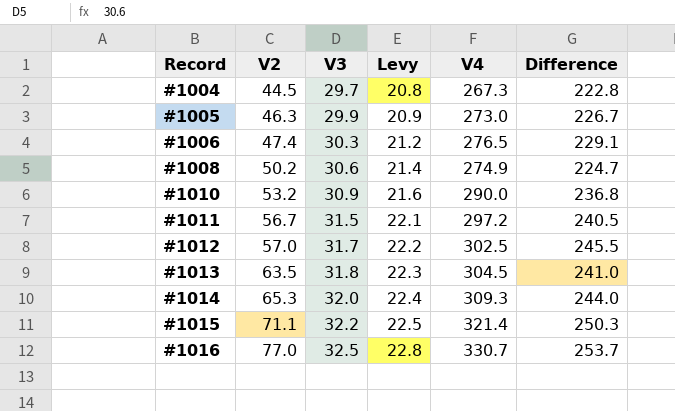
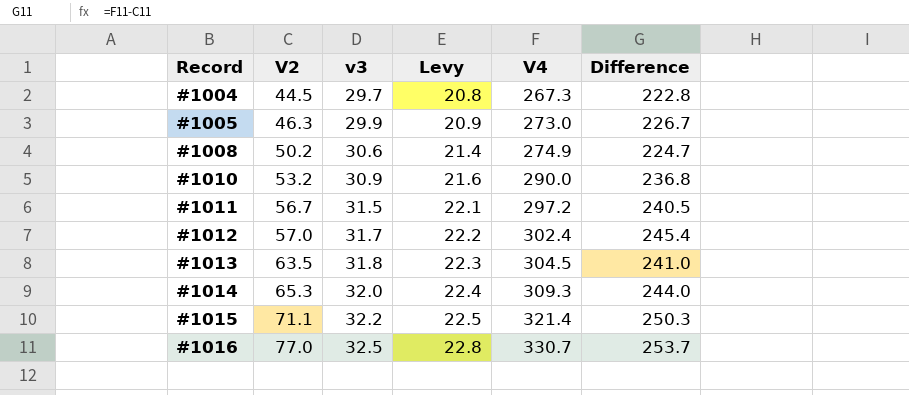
column name: V3 -> v3
row #1006: 47.4 | 30.3 | 21.2 | 276.5 | 229.1 -> none
#1012 | V4: 302.5 -> 302.4
#1012 | Difference: 245.5 -> 245.4

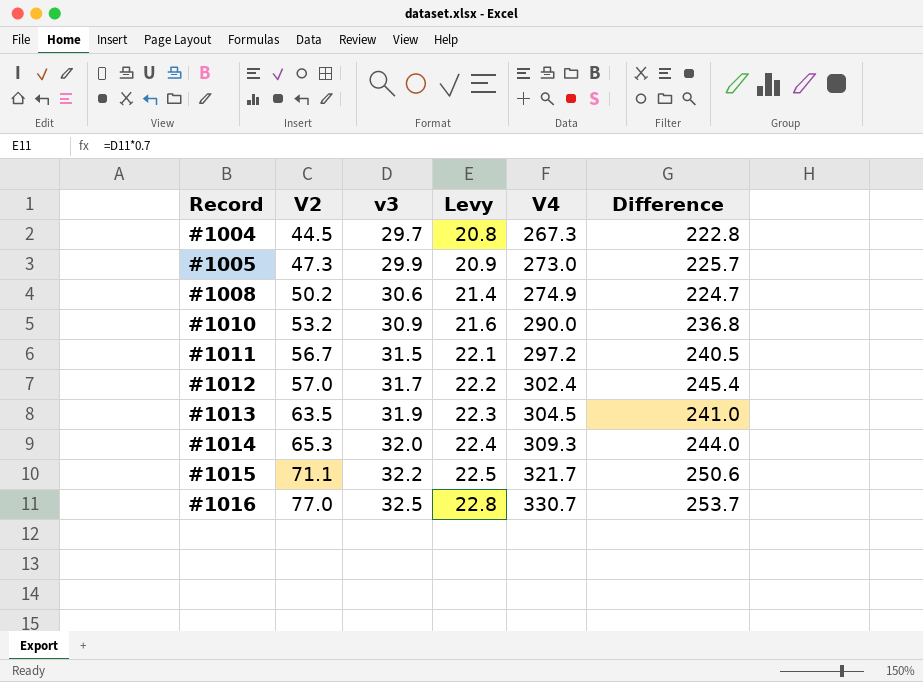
#1005 | V2: 46.3 -> 47.3
#1005 | Difference: 226.7 -> 225.7
#1013 | v3: 31.8 -> 31.9
#1015 | V4: 321.4 -> 321.7
#1015 | Difference: 250.3 -> 250.6

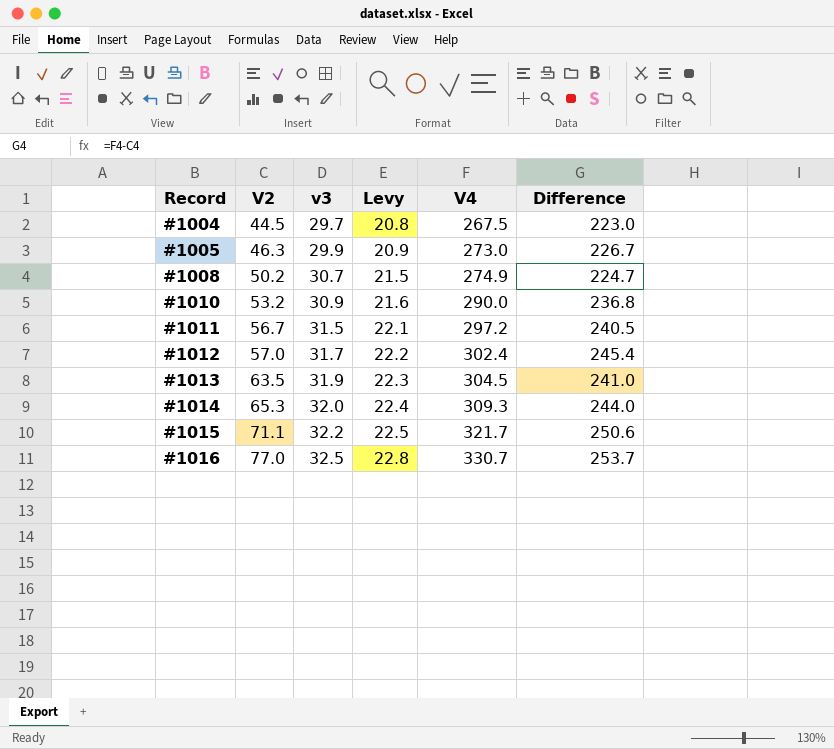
#1004 | V4: 267.3 -> 267.5
#1004 | Difference: 222.8 -> 223.0
#1005 | V2: 47.3 -> 46.3
#1005 | Difference: 225.7 -> 226.7
#1008 | v3: 30.6 -> 30.7
#1008 | Levy: 21.4 -> 21.5

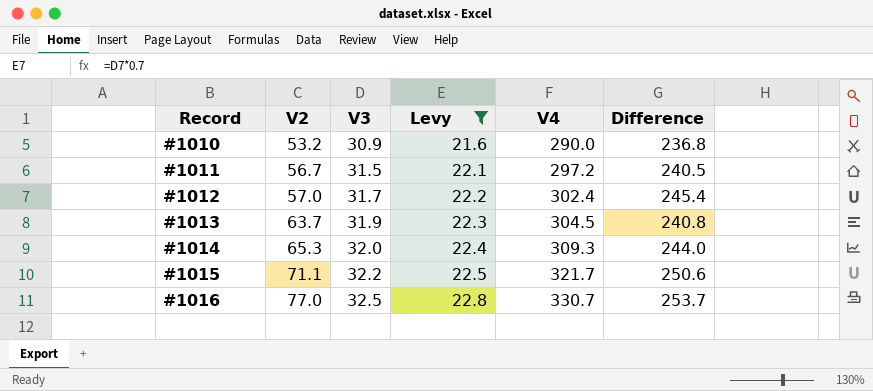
filter: none -> Levy >= 21.6
column name: v3 -> V3
#1013 | V2: 63.5 -> 63.7
#1013 | Difference: 241.0 -> 240.8

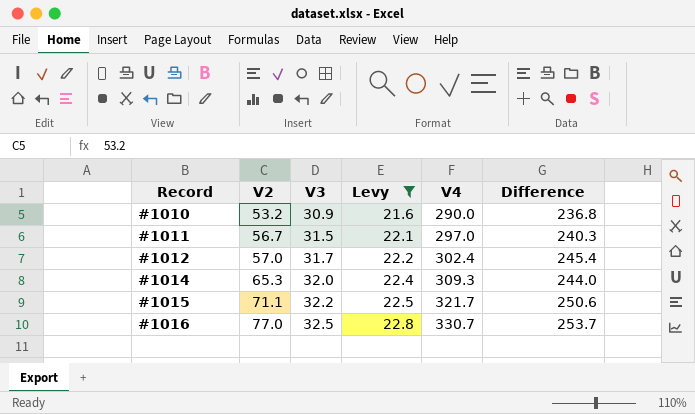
row #1013: 63.7 | 31.9 | 22.3 | 304.5 | 240.8 -> none
#1011 | V4: 297.2 -> 297.0
#1011 | Difference: 240.5 -> 240.3

